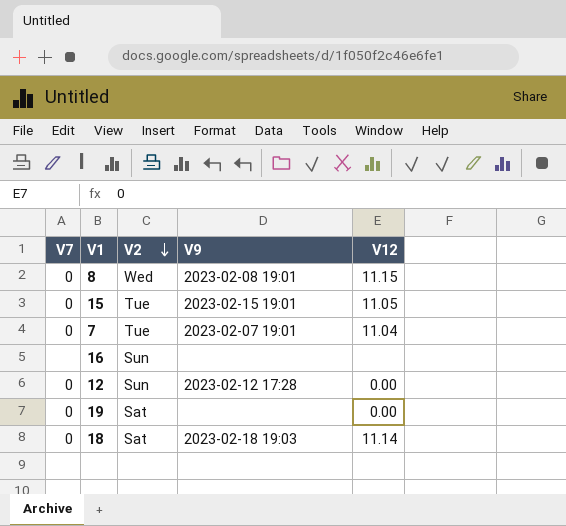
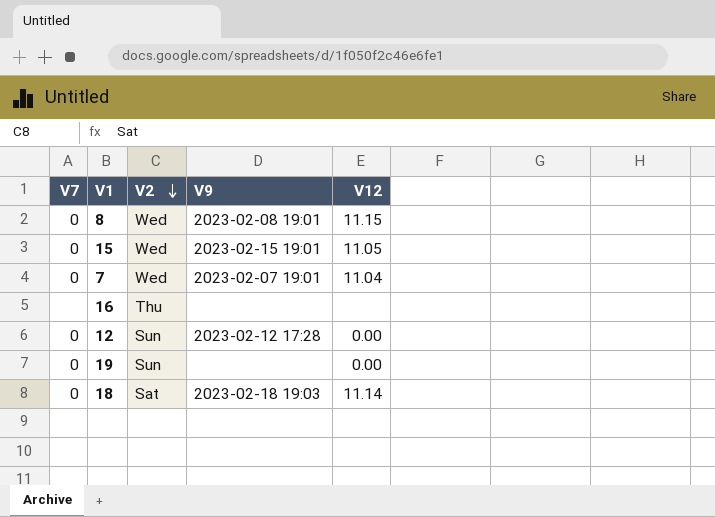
15 | V2: Tue -> Wed
7 | V2: Tue -> Wed
16 | V2: Sun -> Thu
19 | V2: Sat -> Sun

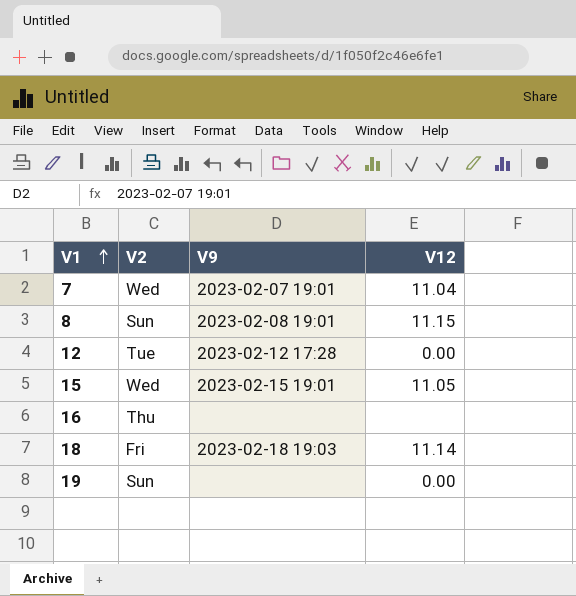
row order: V2 descending -> V1 ascending
column V7 | position: 1 -> none
8 | V2: Wed -> Sun
12 | V2: Sun -> Tue
18 | V2: Sat -> Fri

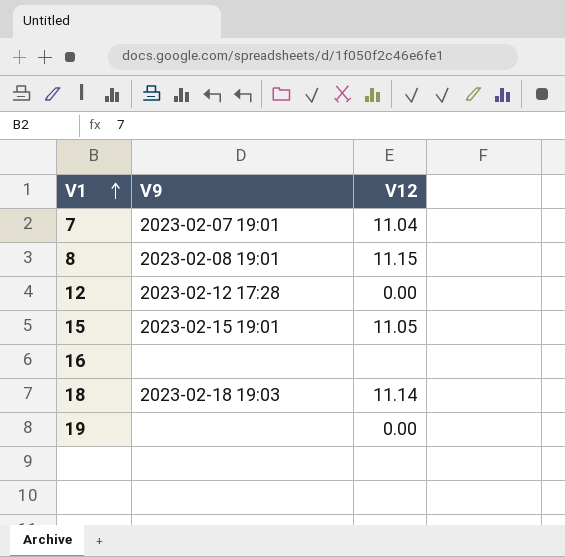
column V2 | position: 2 -> none

